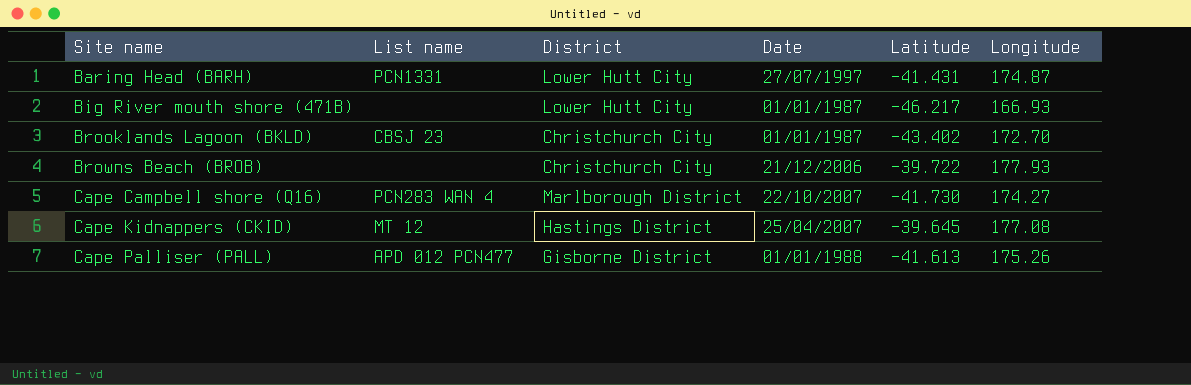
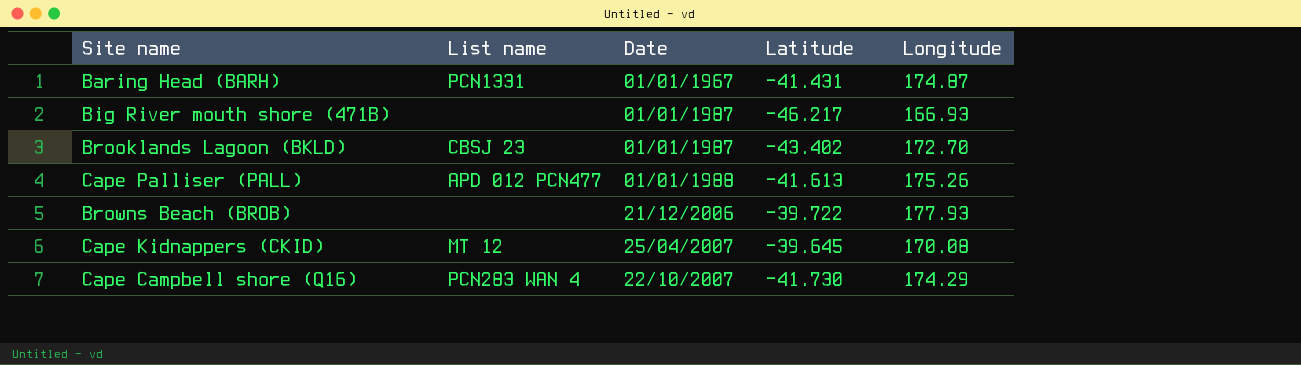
row order: Site name ascending -> Date ascending
column District | position: 3 -> none
Baring Head (BARH) | Date: 27/07/1997 -> 01/01/1967
Cape Kidnappers (CKID) | Longitude: 177.08 -> 170.08
Cape Campbell shore (Q16) | Longitude: 174.27 -> 174.29

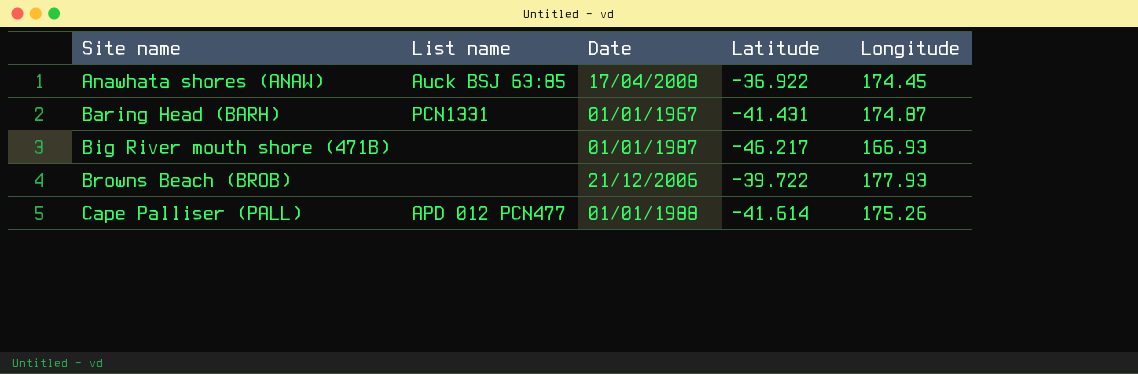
row order: Date ascending -> Site name ascending
row Brooklands Lagoon (BKLD): CBSJ 23 | 01/01/1987 | -43.402 | 172.70 -> none
row Cape Kidnappers (CKID): MT 12 | 25/04/2007 | -39.645 | 170.08 -> none
row Cape Campbell shore (Q16): PCN283 WAN 4 | 22/10/2007 | -41.730 | 174.29 -> none
row Anawhata shores (ANAW): none -> Auck BSJ 63:85 | 17/04/2008 | -36.922 | 174.45
Cape Palliser (PALL) | Latitude: -41.613 -> -41.614

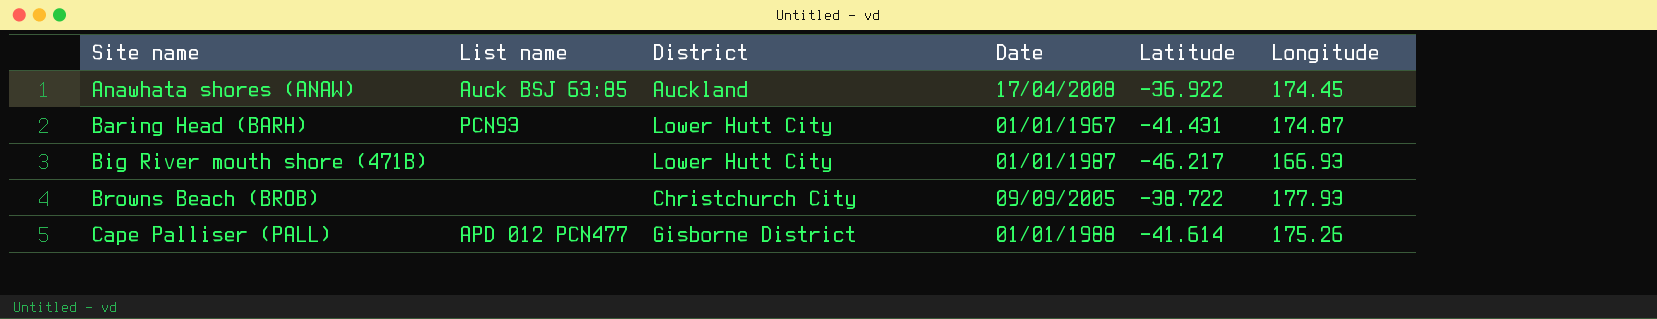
column District | position: none -> 3
Baring Head (BARH) | List name: PCN1331 -> PCN93
Browns Beach (BROB) | Date: 21/12/2006 -> 09/09/2005
Browns Beach (BROB) | Latitude: -39.722 -> -38.722

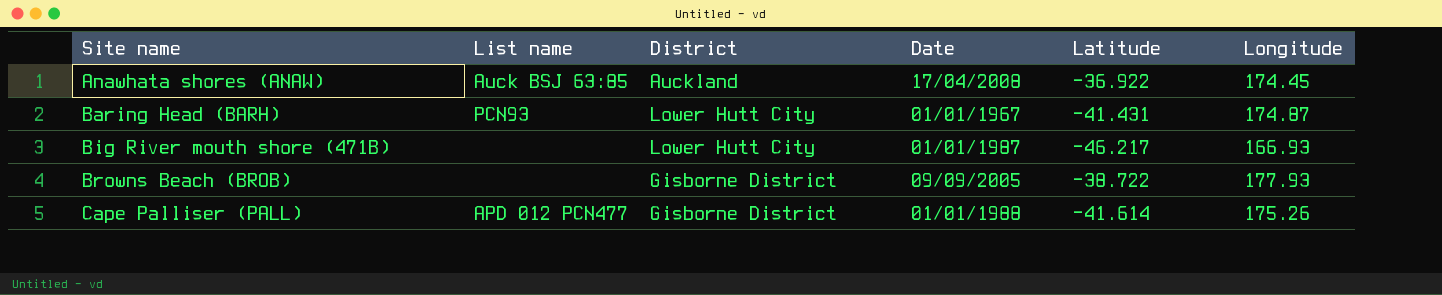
Browns Beach (BROB) | District: Christchurch City -> Gisborne District

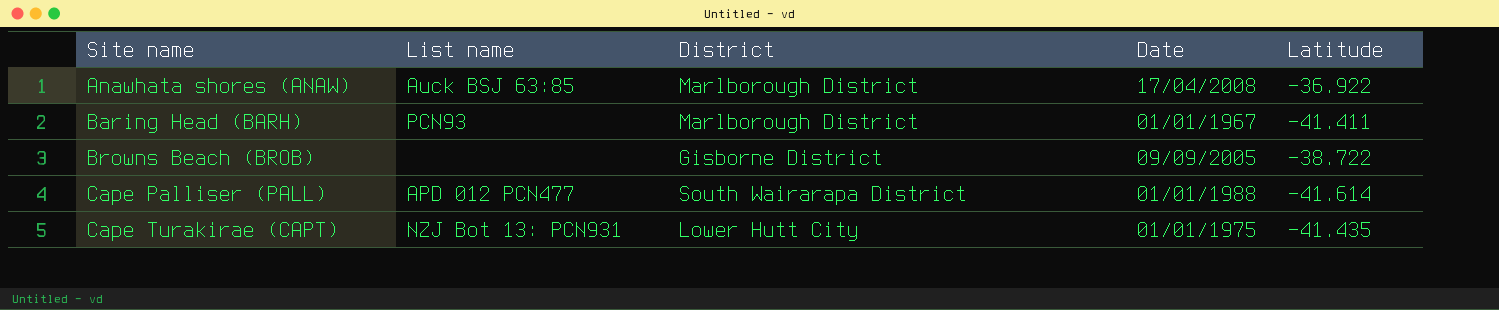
column Longitude | position: 6 -> none
row Big River mouth shore (471B): none | Lower Hutt City | 01/01/1987 | -46.217 | 166.93 -> none
Anawhata shores (ANAW) | District: Auckland -> Marlborough District
Baring Head (BARH) | District: Lower Hutt City -> Marlborough District
Baring Head (BARH) | Latitude: -41.431 -> -41.411
Cape Palliser (PALL) | District: Gisborne District -> South Wairarapa District
row Cape Turakirae (CAPT): none -> NZJ Bot 13: PCN931 | Lower Hutt City | 01/01/1975 | -41.435

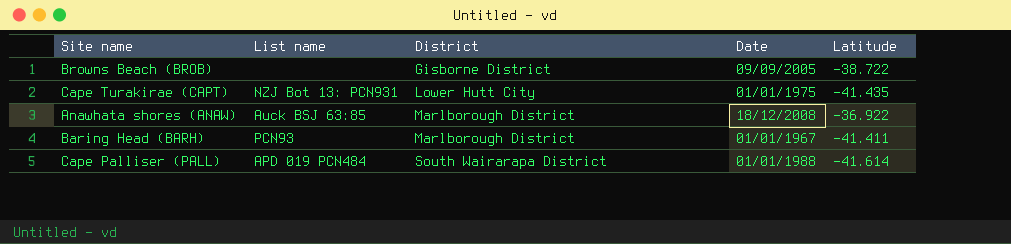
row order: Site name ascending -> District ascending
Anawhata shores (ANAW) | Date: 17/04/2008 -> 18/12/2008
Cape Palliser (PALL) | List name: APD 012 PCN477 -> APD 019 PCN484

